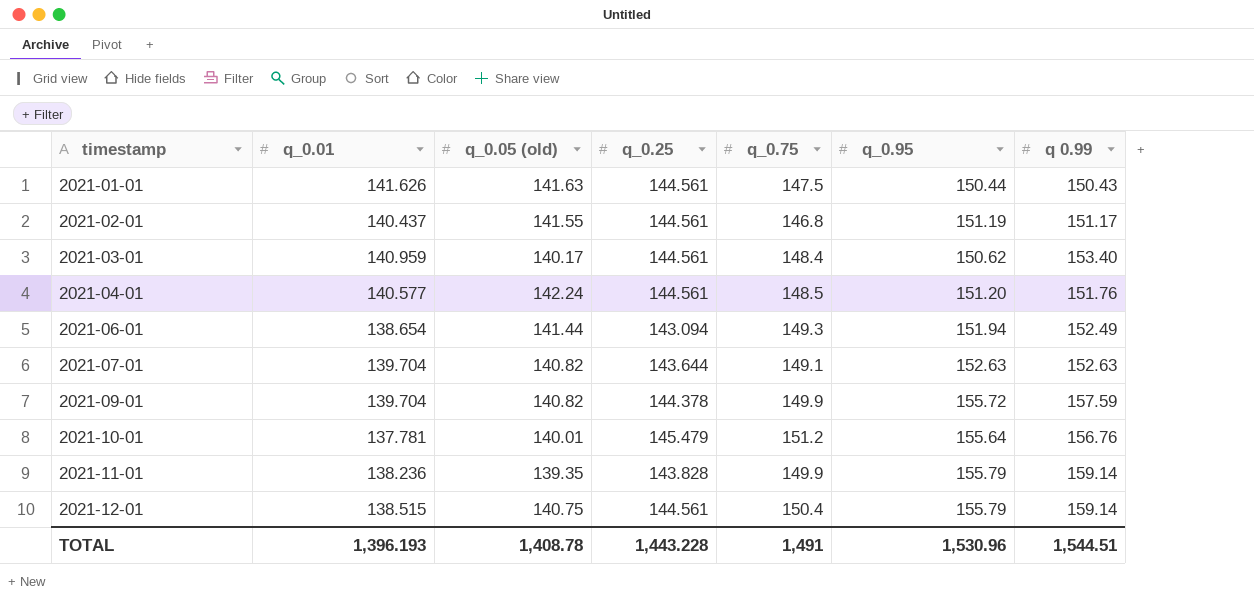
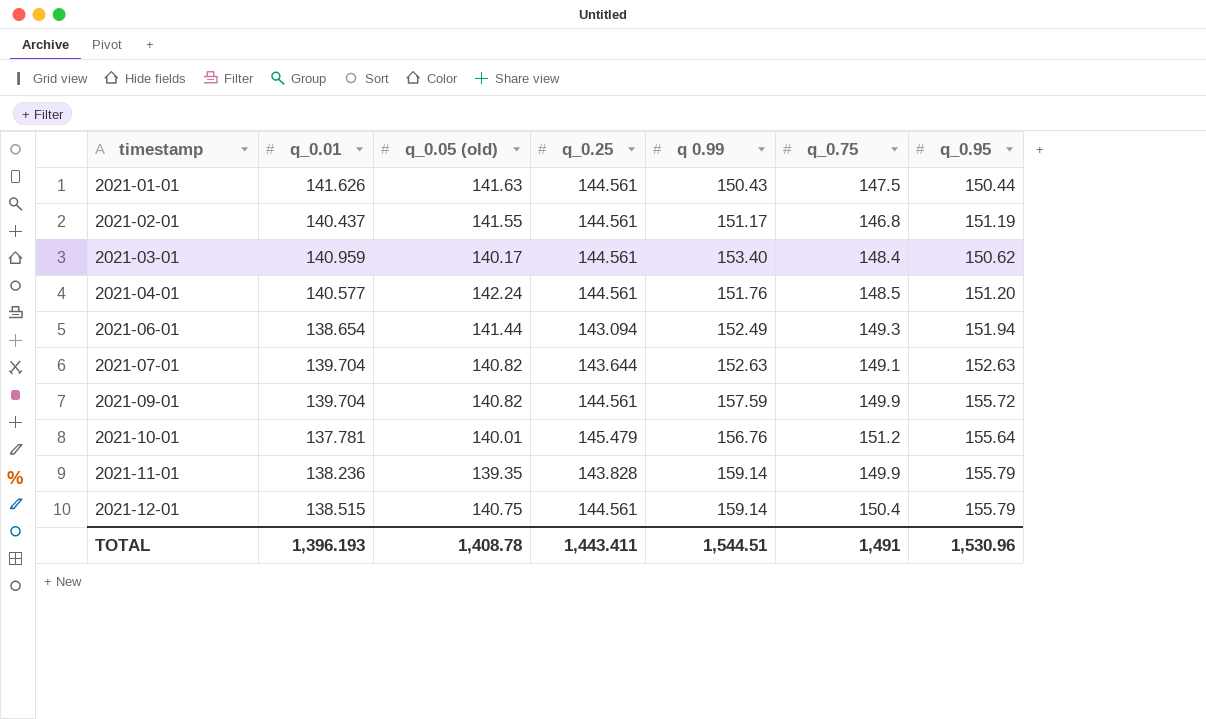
column q 0.99 | position: 7 -> 5
2021-09-01 | q_0.25: 144.378 -> 144.561
TOTAL | q_0.25: 1,443.228 -> 1,443.411

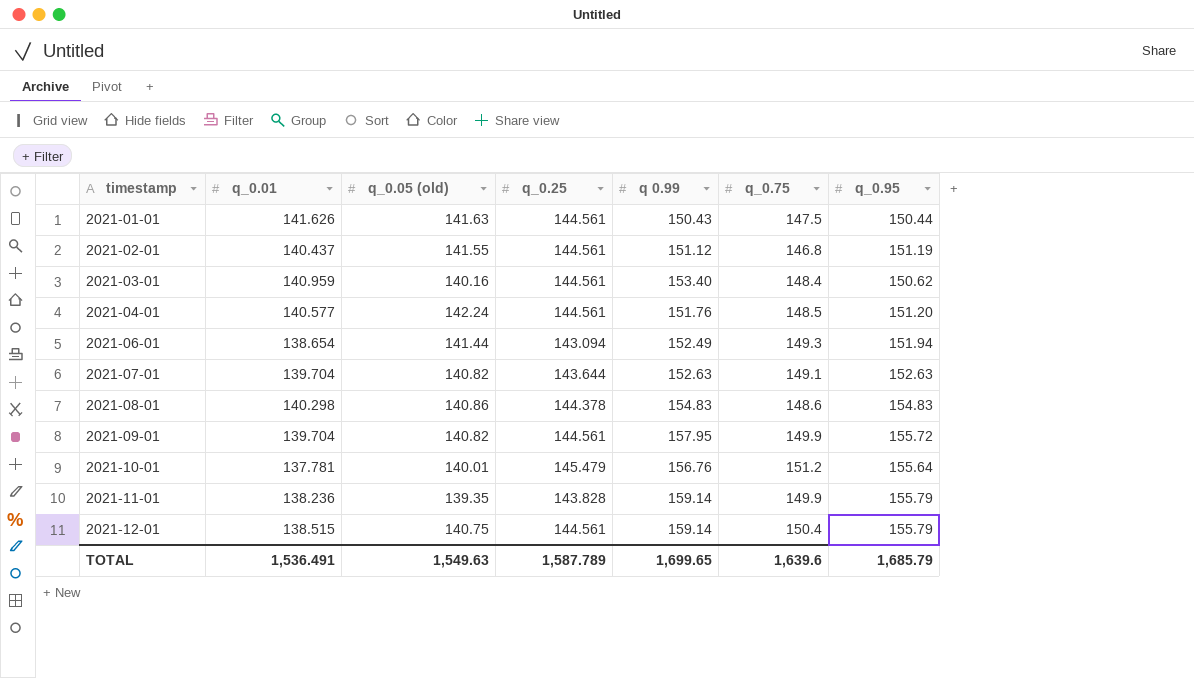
2021-02-01 | q 0.99: 151.17 -> 151.12
2021-03-01 | q_0.05 (old): 140.17 -> 140.16
row 2021-08-01: none -> 140.298 | 140.86 | 144.378 | 154.83 | 148.6 | 154.83
2021-09-01 | q 0.99: 157.59 -> 157.95
TOTAL | q_0.01: 1,396.193 -> 1,536.491
TOTAL | q_0.05 (old): 1,408.78 -> 1,549.63
TOTAL | q_0.25: 1,443.411 -> 1,587.789
TOTAL | q 0.99: 1,544.51 -> 1,699.65
TOTAL | q_0.75: 1,491 -> 1,639.6
TOTAL | q_0.95: 1,530.96 -> 1,685.79

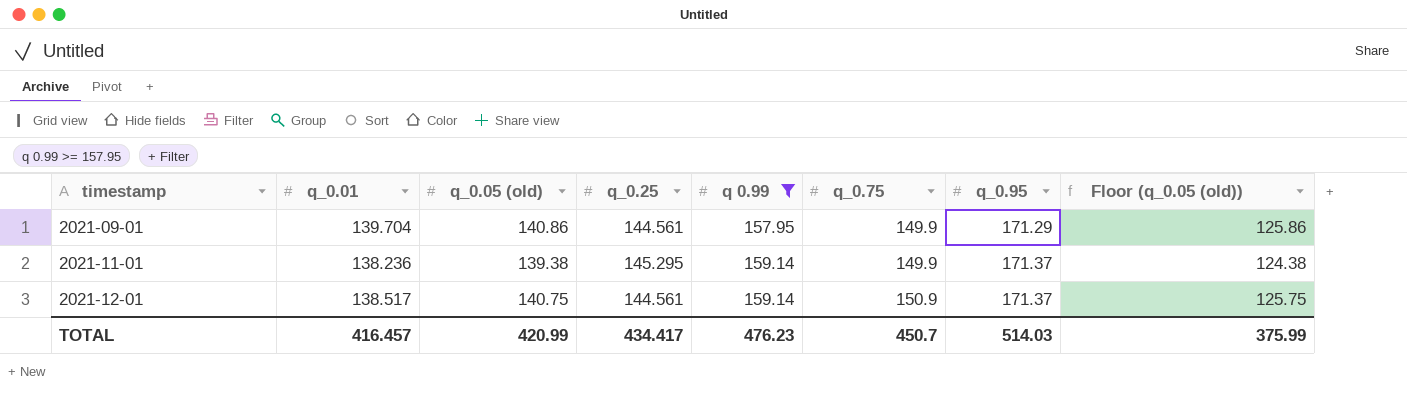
filter: none -> q 0.99 >= 157.95
column Floor (q_0.05 (old)) | formula: none -> [q_0.05 (old)] - 15
2021-09-01 | q_0.05 (old): 140.82 -> 140.86
2021-09-01 | q_0.95: 155.72 -> 171.29
2021-11-01 | q_0.05 (old): 139.35 -> 139.38
2021-11-01 | q_0.25: 143.828 -> 145.295
2021-11-01 | q_0.95: 155.79 -> 171.37
2021-12-01 | q_0.01: 138.515 -> 138.517
2021-12-01 | q_0.75: 150.4 -> 150.9
2021-12-01 | q_0.95: 155.79 -> 171.37
TOTAL | q_0.01: 1,536.491 -> 416.457
TOTAL | q_0.05 (old): 1,549.63 -> 420.99
TOTAL | q_0.25: 1,587.789 -> 434.417
TOTAL | q 0.99: 1,699.65 -> 476.23
TOTAL | q_0.75: 1,639.6 -> 450.7
TOTAL | q_0.95: 1,685.79 -> 514.03

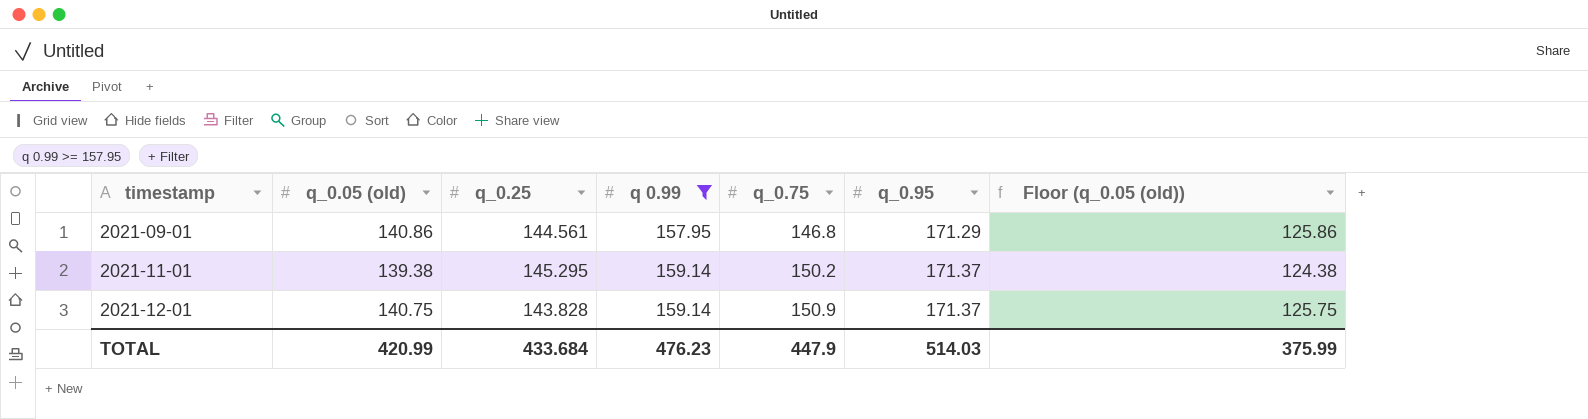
column q_0.01 | position: 2 -> none
2021-09-01 | q_0.75: 149.9 -> 146.8
2021-11-01 | q_0.75: 149.9 -> 150.2
2021-12-01 | q_0.25: 144.561 -> 143.828
TOTAL | q_0.25: 434.417 -> 433.684
TOTAL | q_0.75: 450.7 -> 447.9

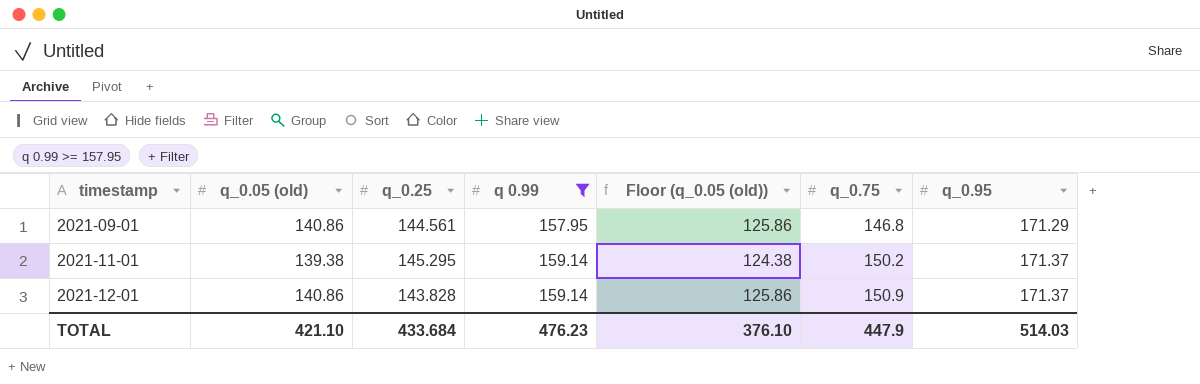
column Floor (q_0.05 (old)) | position: 7 -> 5
2021-12-01 | q_0.05 (old): 140.75 -> 140.86
2021-12-01 | Floor (q_0.05 (old)): 125.75 -> 125.86
TOTAL | q_0.05 (old): 420.99 -> 421.10
TOTAL | Floor (q_0.05 (old)): 375.99 -> 376.10

